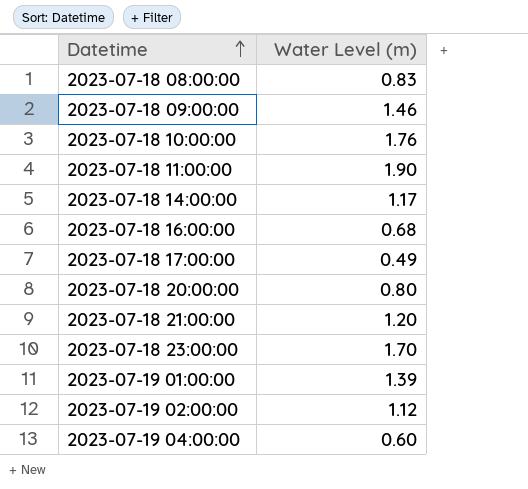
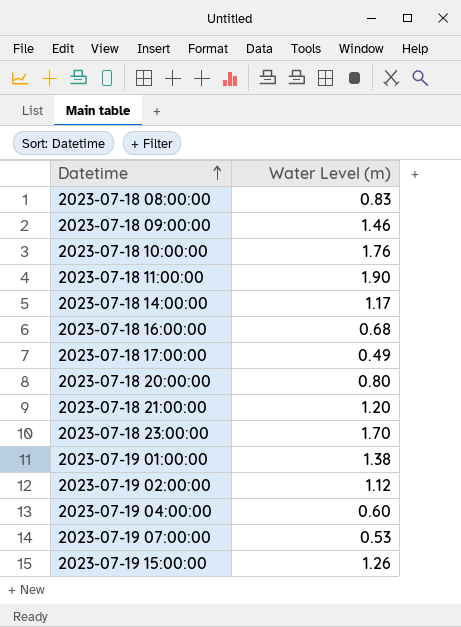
2023-07-19 01:00:00 | Water Level (m): 1.39 -> 1.38
row 2023-07-19 07:00:00: none -> 0.53
row 2023-07-19 15:00:00: none -> 1.26

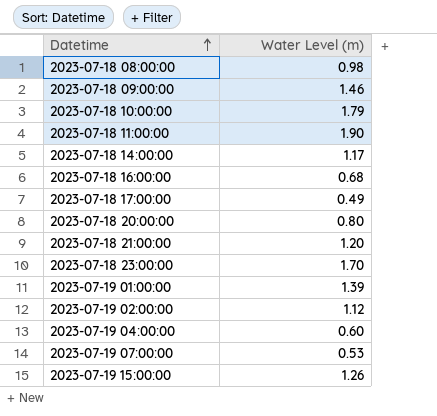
2023-07-18 08:00:00 | Water Level (m): 0.83 -> 0.98
2023-07-18 10:00:00 | Water Level (m): 1.76 -> 1.79
2023-07-19 01:00:00 | Water Level (m): 1.38 -> 1.39

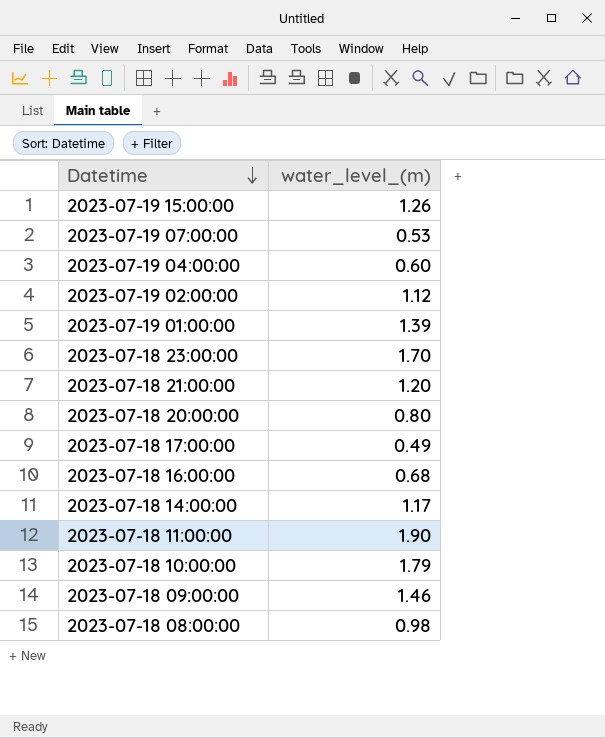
row order: Datetime ascending -> Datetime descending
column name: Water Level (m) -> water_level_(m)

